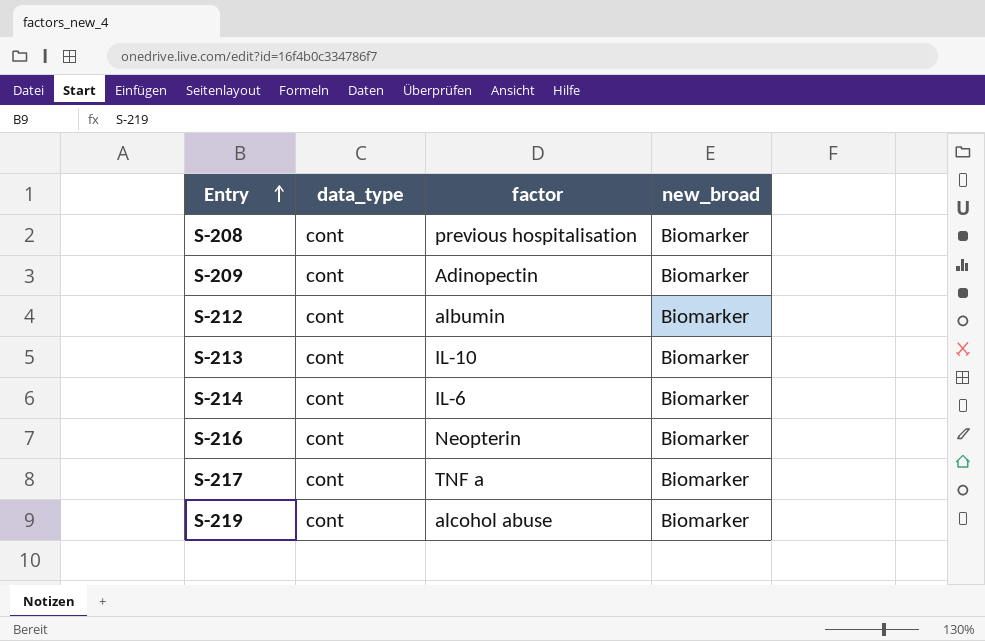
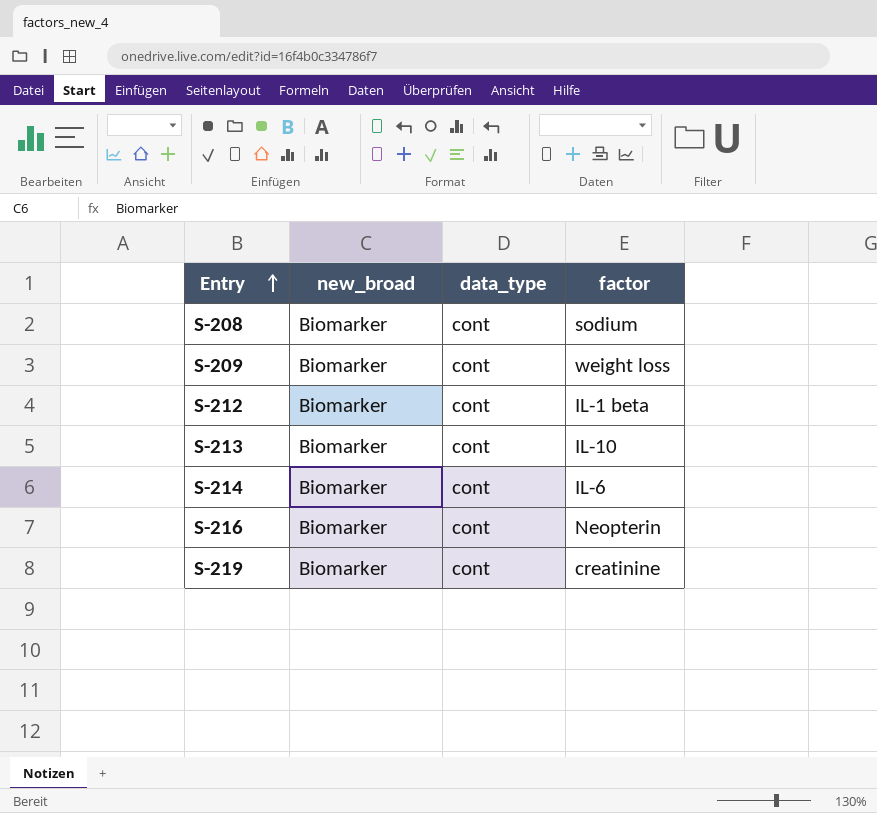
column new_broad | position: 4 -> 2
row S-217: cont | TNF a | Biomarker -> none
S-208 | factor: previous hospitalisation -> sodium
S-209 | factor: Adinopectin -> weight loss
S-212 | factor: albumin -> IL-1 beta
S-219 | factor: alcohol abuse -> creatinine

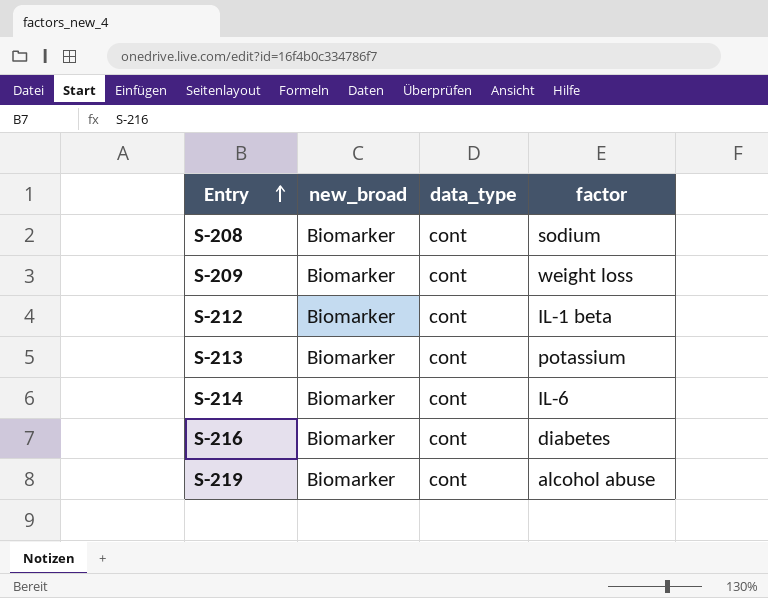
S-213 | factor: IL-10 -> potassium
S-216 | factor: Neopterin -> diabetes
S-219 | factor: creatinine -> alcohol abuse

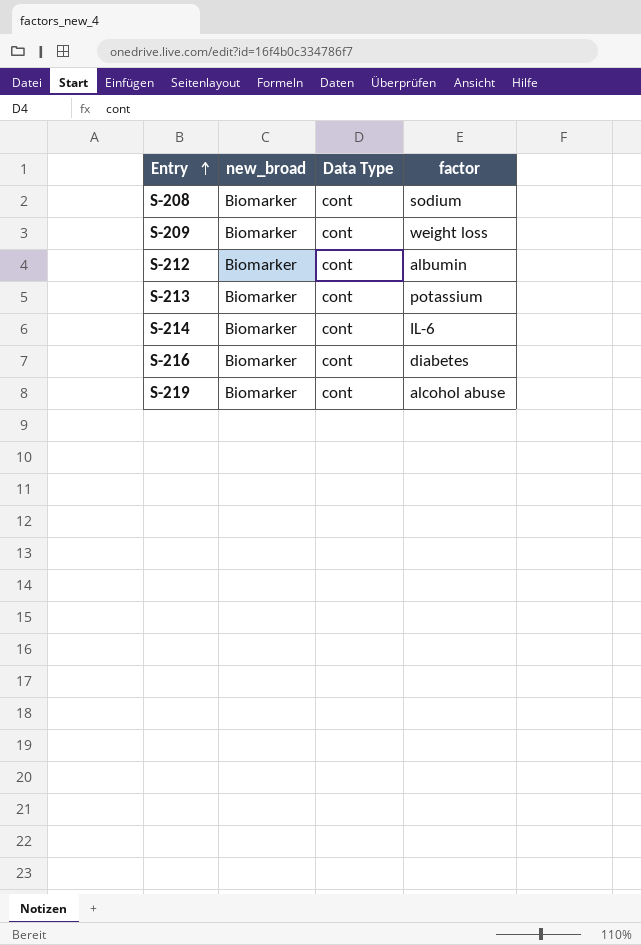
column name: data_type -> Data Type
S-212 | factor: IL-1 beta -> albumin

